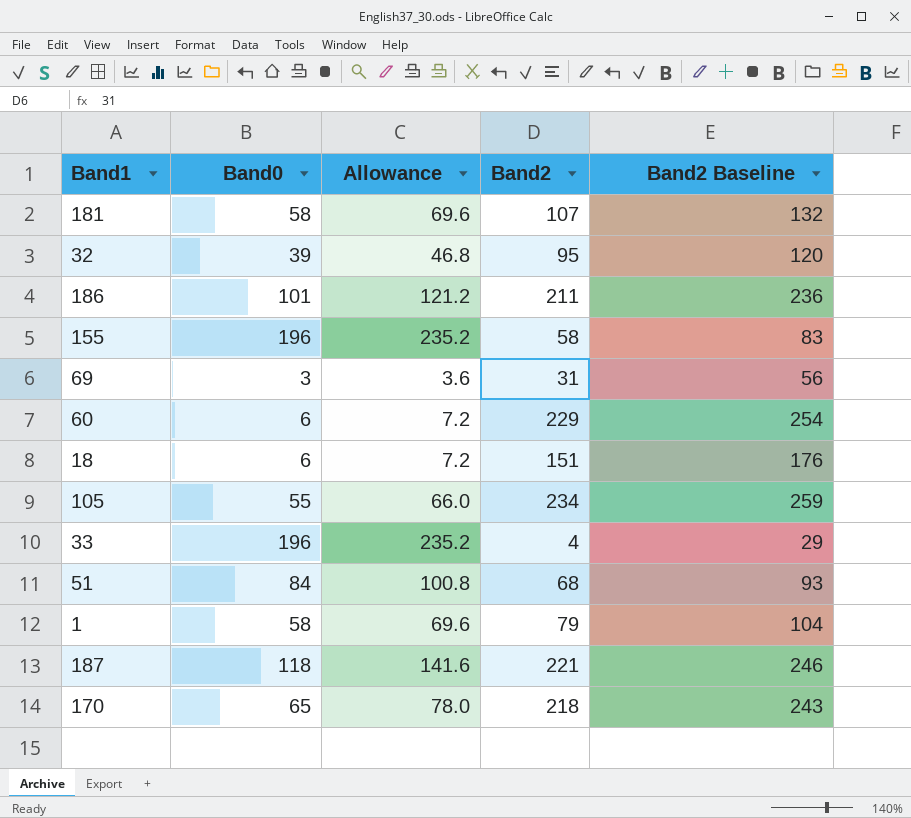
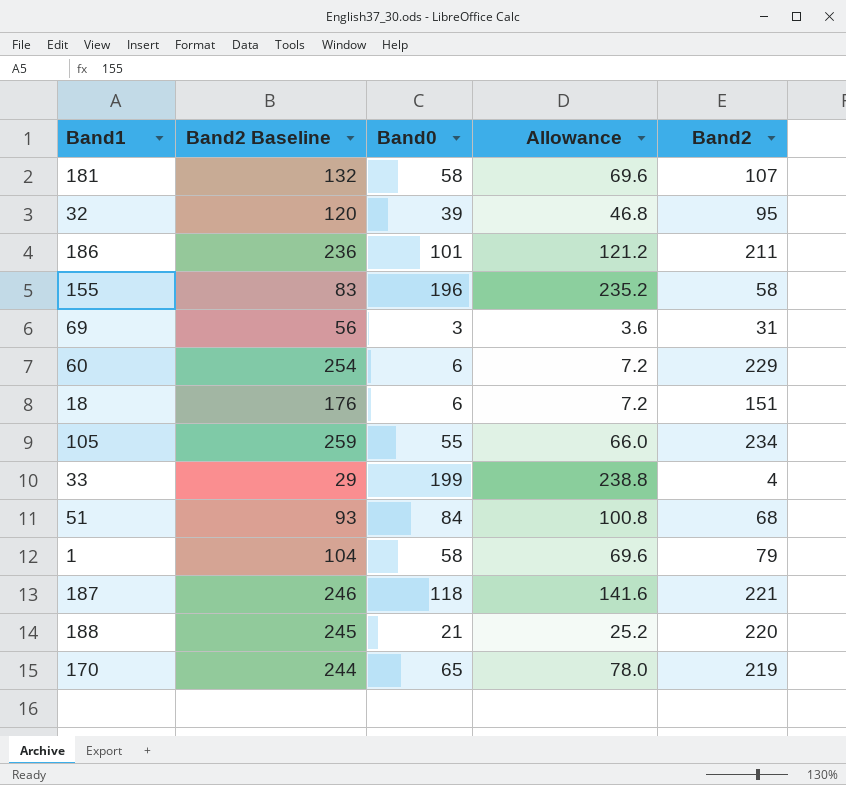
column Band2 Baseline | position: 5 -> 2
33 | Band0: 196 -> 199
33 | Allowance: 235.2 -> 238.8
row 188: none -> 245 | 21 | 25.2 | 220
170 | Band2 Baseline: 243 -> 244
170 | Band2: 218 -> 219

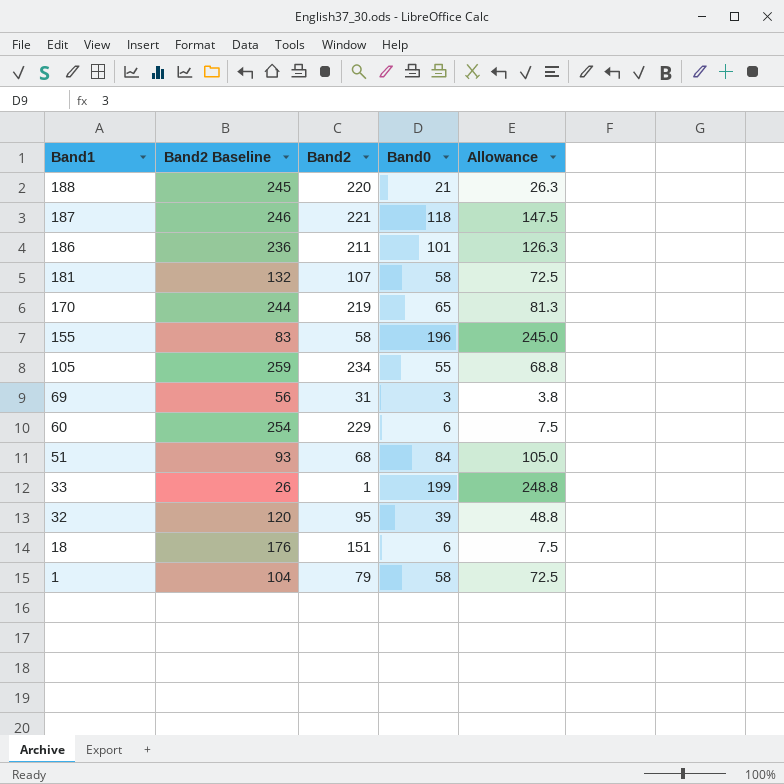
row order: none -> Band1 descending
column Band2 | position: 5 -> 3
column Allowance | formula: [Band0] * 1.2 -> [Band0] * 1.25
33 | Band2 Baseline: 29 -> 26
33 | Band2: 4 -> 1

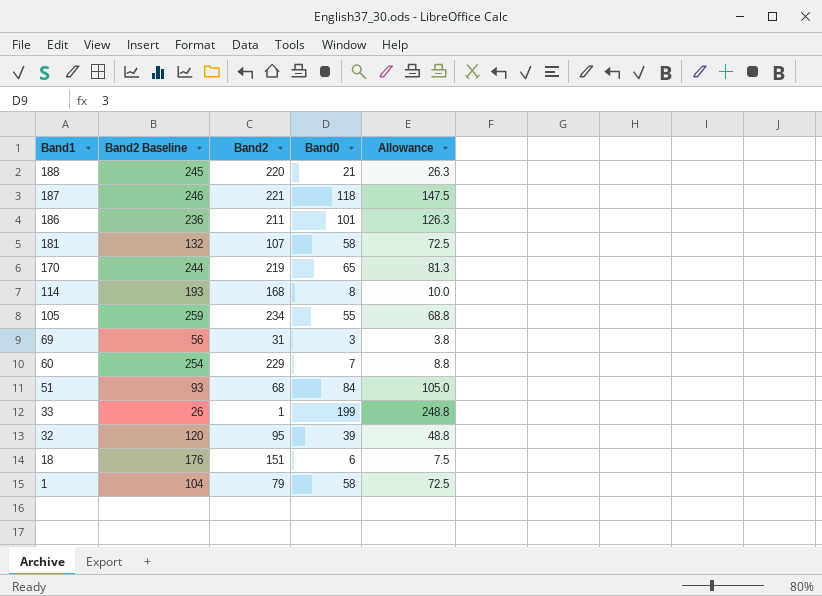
row 155: 83 | 58 | 196 | 245.0 -> none
row 114: none -> 193 | 168 | 8 | 10.0
60 | Band0: 6 -> 7
60 | Allowance: 7.5 -> 8.8

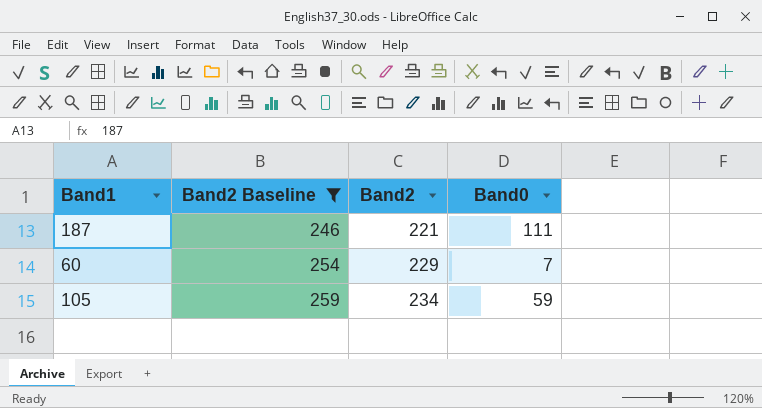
filter: none -> Band2 Baseline >= 246
row order: Band1 descending -> Band2 Baseline ascending
column Allowance | formula: [Band0] * 1.25 -> none
187 | Band0: 118 -> 111
105 | Band0: 55 -> 59

